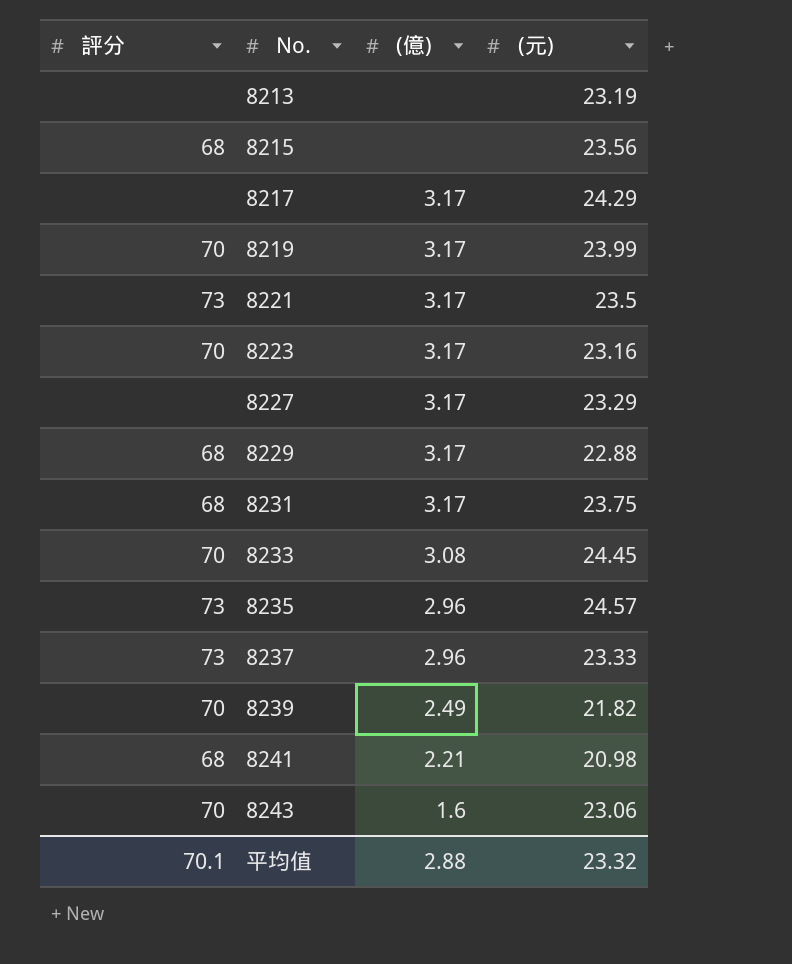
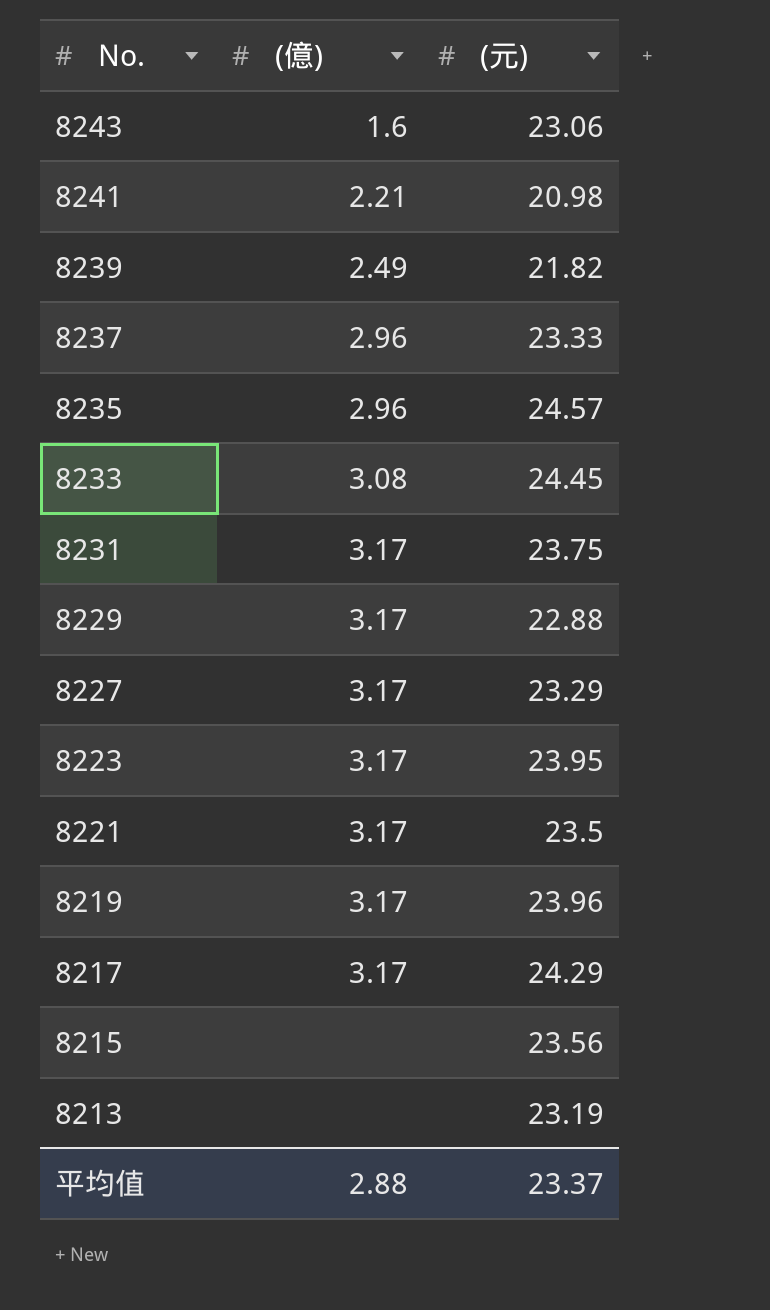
row order: No. ascending -> No. descending
column 評分 | position: 1 -> none
8223 | (元): 23.16 -> 23.95
8219 | (元): 23.99 -> 23.96
平均值 | (元): 23.32 -> 23.37

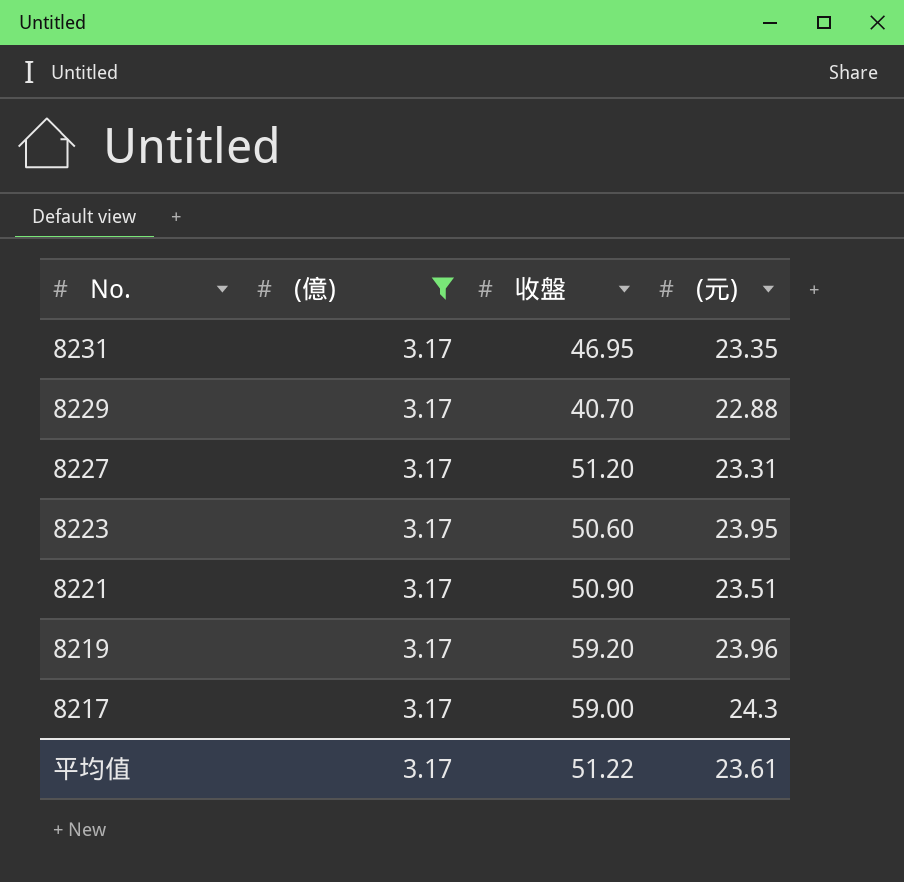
filter: none -> (億) = 3.17
column 收盤 | position: none -> 3
8231 | (元): 23.75 -> 23.35
8227 | (元): 23.29 -> 23.31
8221 | (元): 23.5 -> 23.51
8217 | (元): 24.29 -> 24.3
平均值 | (億): 2.88 -> 3.17
平均值 | (元): 23.37 -> 23.61

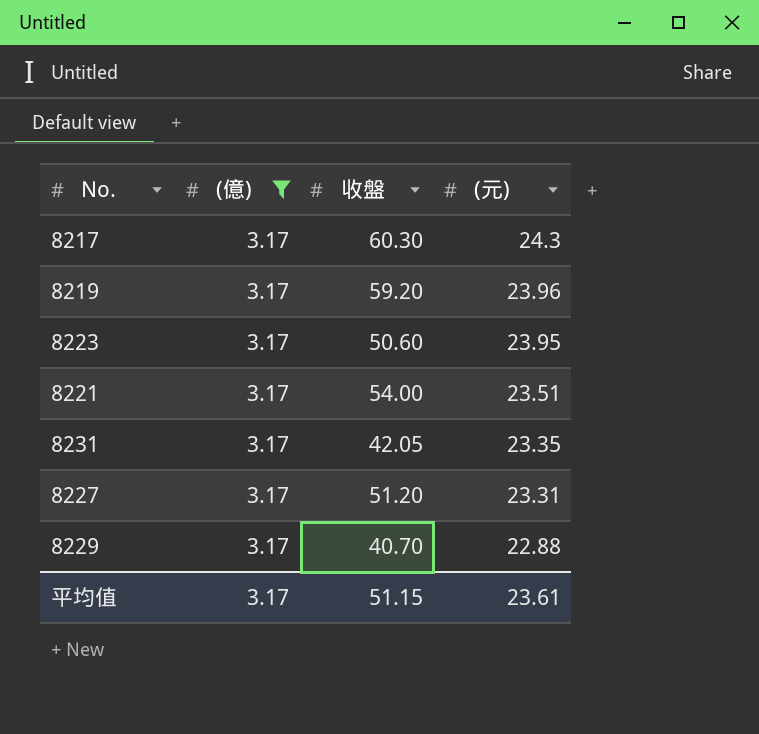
row order: No. descending -> (元) descending
8217 | 收盤: 59.00 -> 60.30
8221 | 收盤: 50.90 -> 54.00
8231 | 收盤: 46.95 -> 42.05
平均值 | 收盤: 51.22 -> 51.15

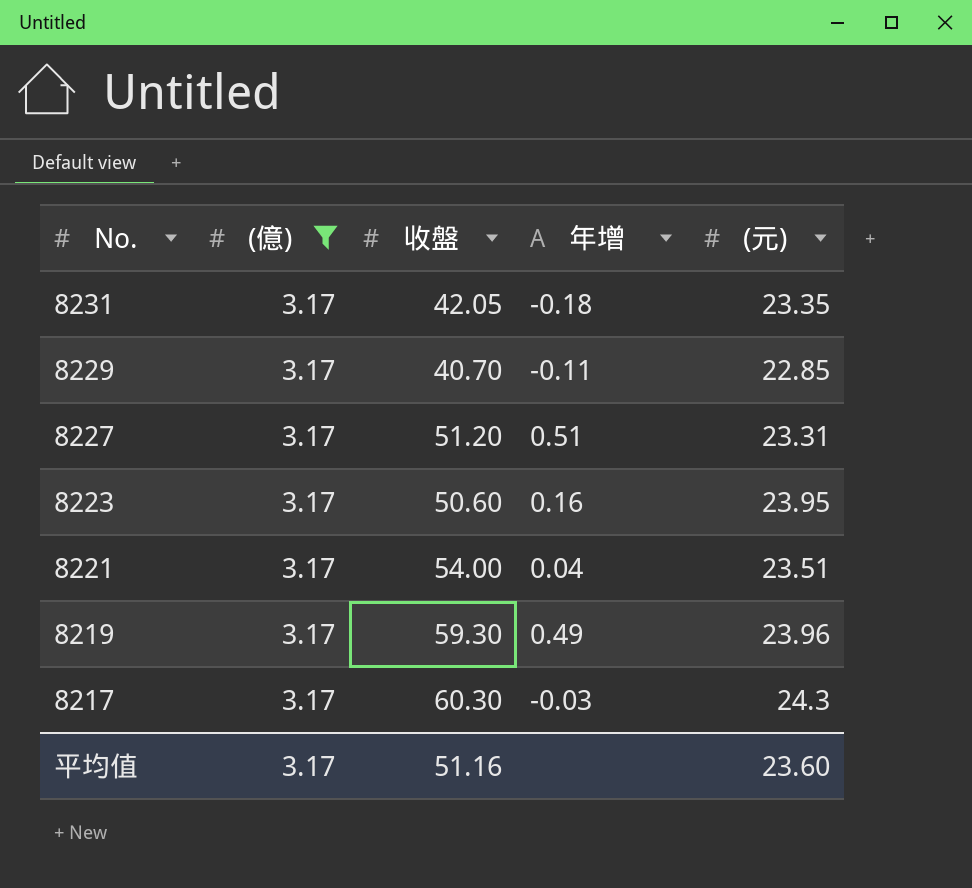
row order: (元) descending -> No. descending
column 年增 | position: none -> 4
8229 | (元): 22.88 -> 22.85
8219 | 收盤: 59.20 -> 59.30
平均值 | 收盤: 51.15 -> 51.16
平均值 | (元): 23.61 -> 23.60

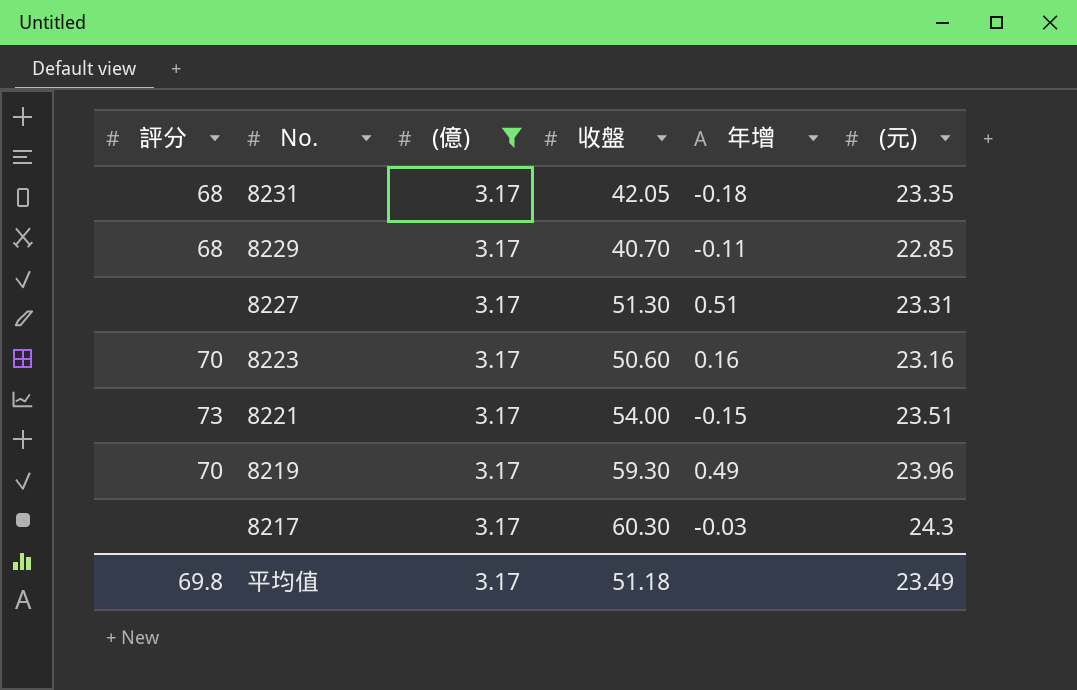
column 評分 | position: none -> 1
8227 | 收盤: 51.20 -> 51.30
8223 | (元): 23.95 -> 23.16
8221 | 年增: 0.04 -> -0.15
平均值 | 收盤: 51.16 -> 51.18
平均值 | (元): 23.60 -> 23.49

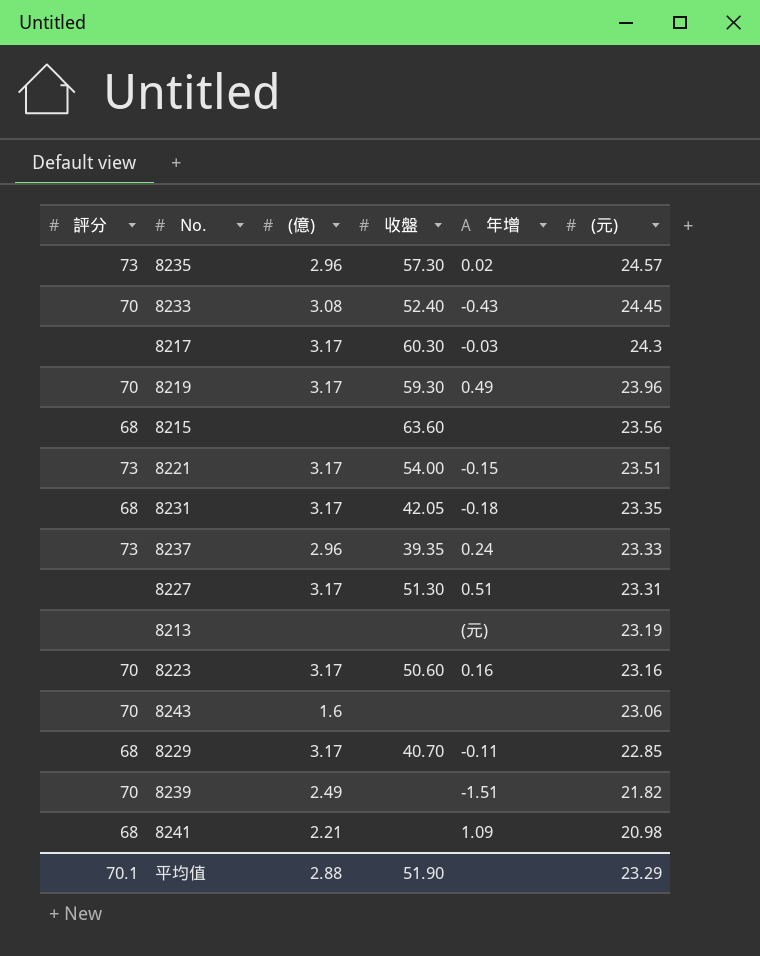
filter: (億) = 3.17 -> none
row order: No. descending -> (元) descending
平均值 | 評分: 69.8 -> 70.1
平均值 | (億): 3.17 -> 2.88
平均值 | 收盤: 51.18 -> 51.90
平均值 | (元): 23.49 -> 23.29

